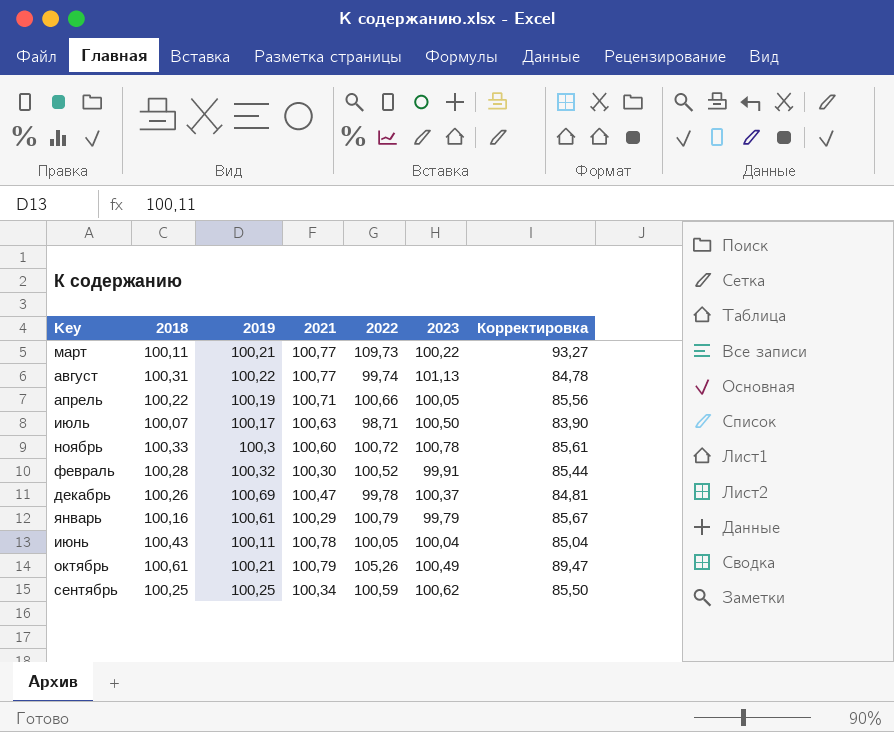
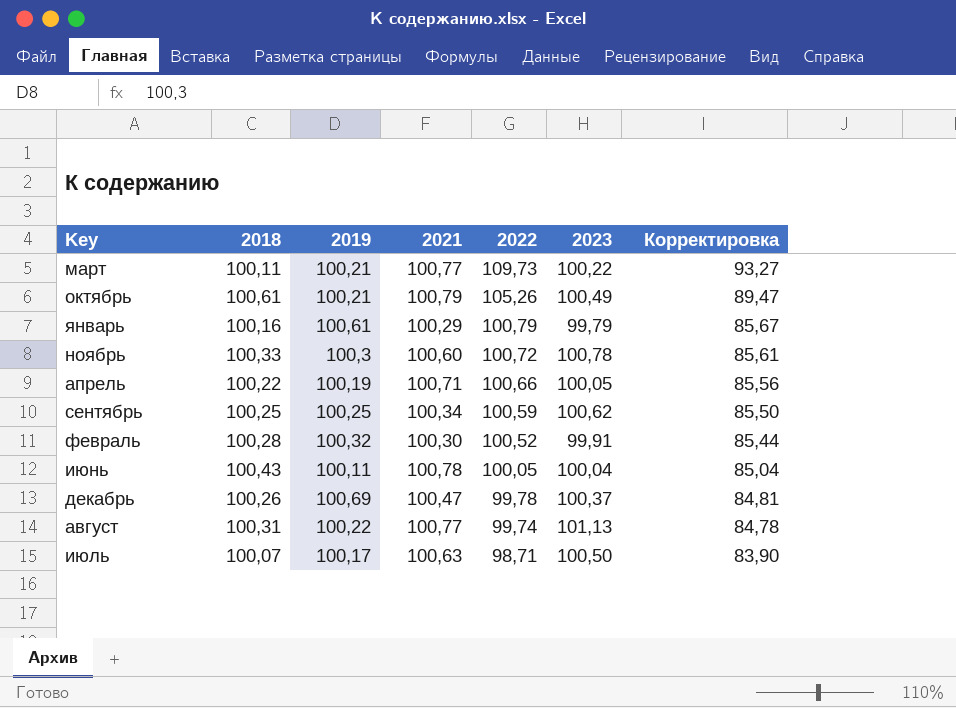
row order: none -> 2022 descending

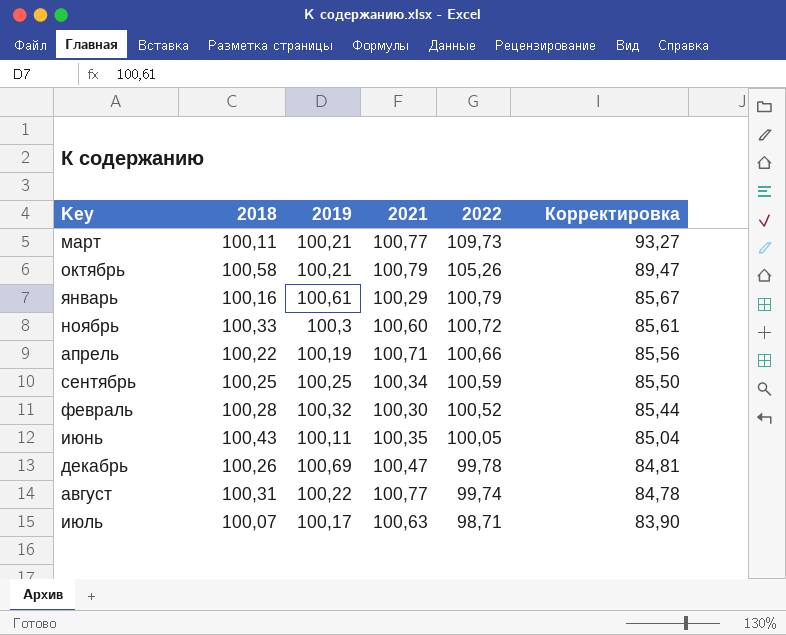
column 2023 | position: 6 -> none
октябрь | 2018: 100,61 -> 100,58
июнь | 2021: 100,78 -> 100,35

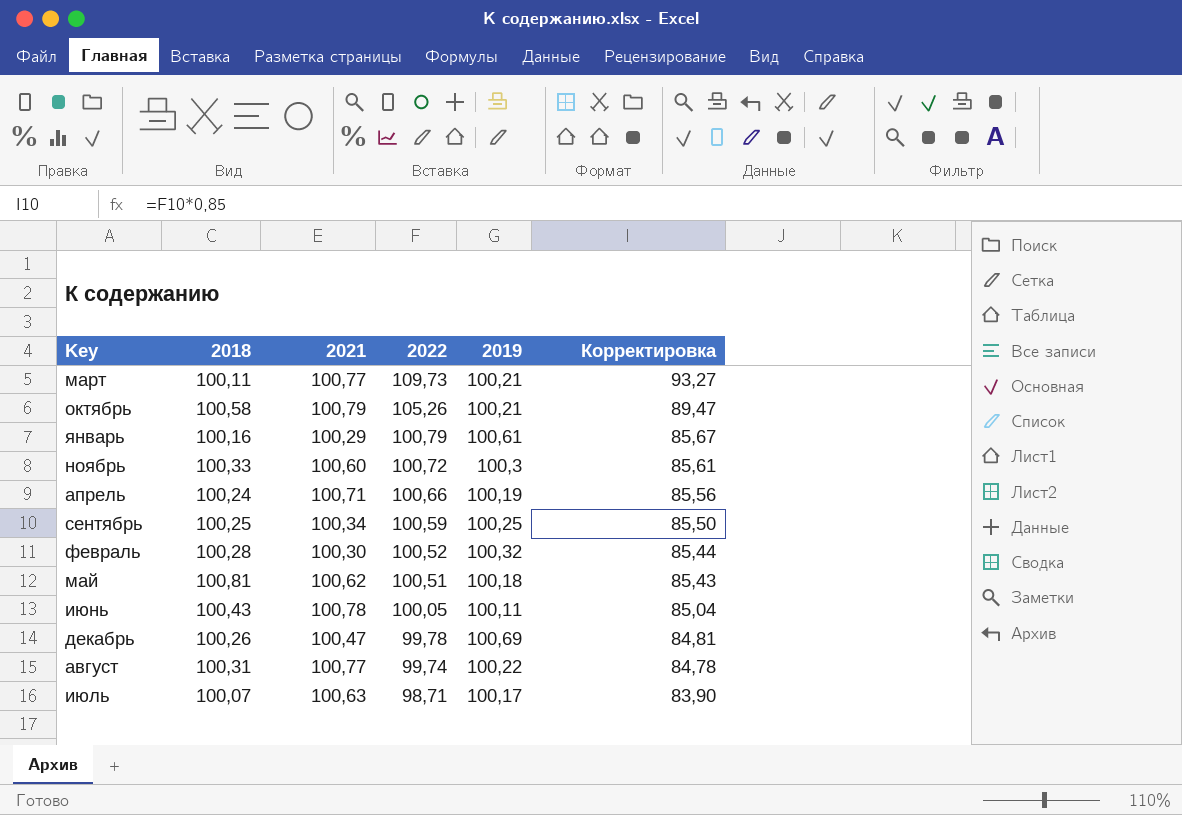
column 2019 | position: 3 -> 5
апрель | 2018: 100,22 -> 100,24
row май: none -> 100,81 | 100,62 | 100,51 | 100,18 | 85,43
июнь | 2021: 100,35 -> 100,78

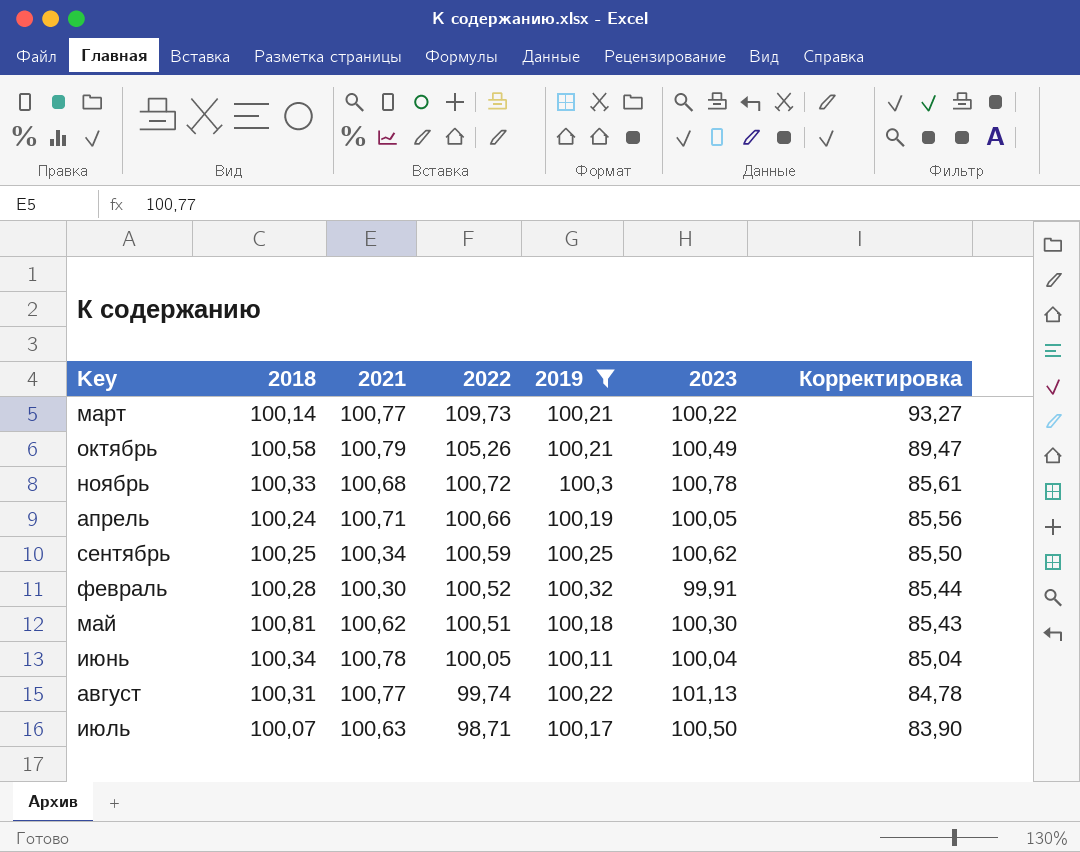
filter: none -> 2019 <= 100,32
column 2023 | position: none -> 6
март | 2018: 100,11 -> 100,14
ноябрь | 2021: 100,60 -> 100,68
июнь | 2018: 100,43 -> 100,34

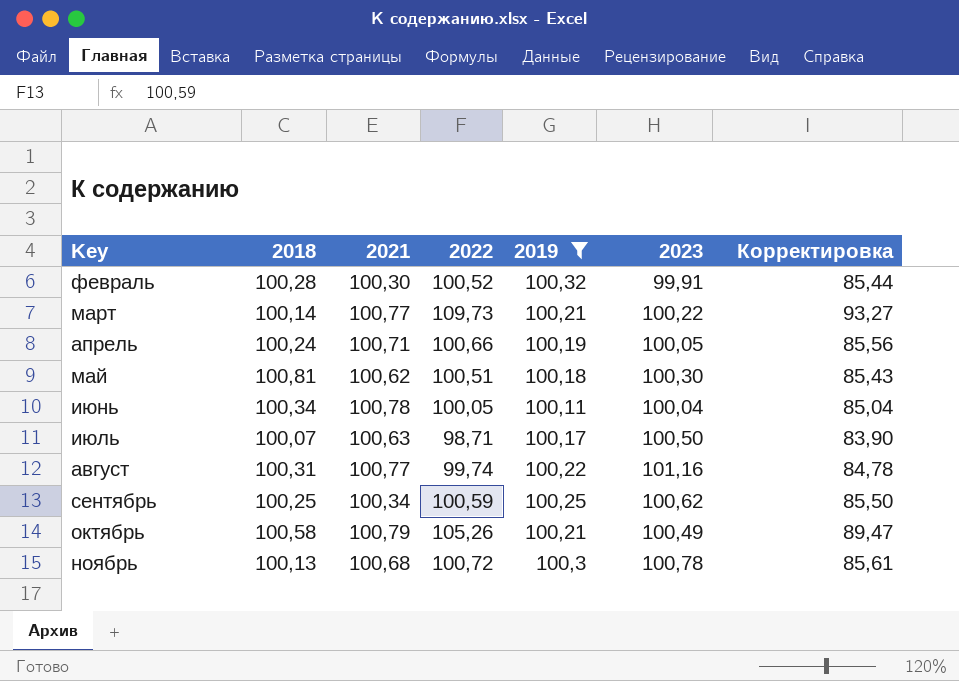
row order: 2022 descending -> Key ascending
август | 2023: 101,13 -> 101,16
ноябрь | 2018: 100,33 -> 100,13

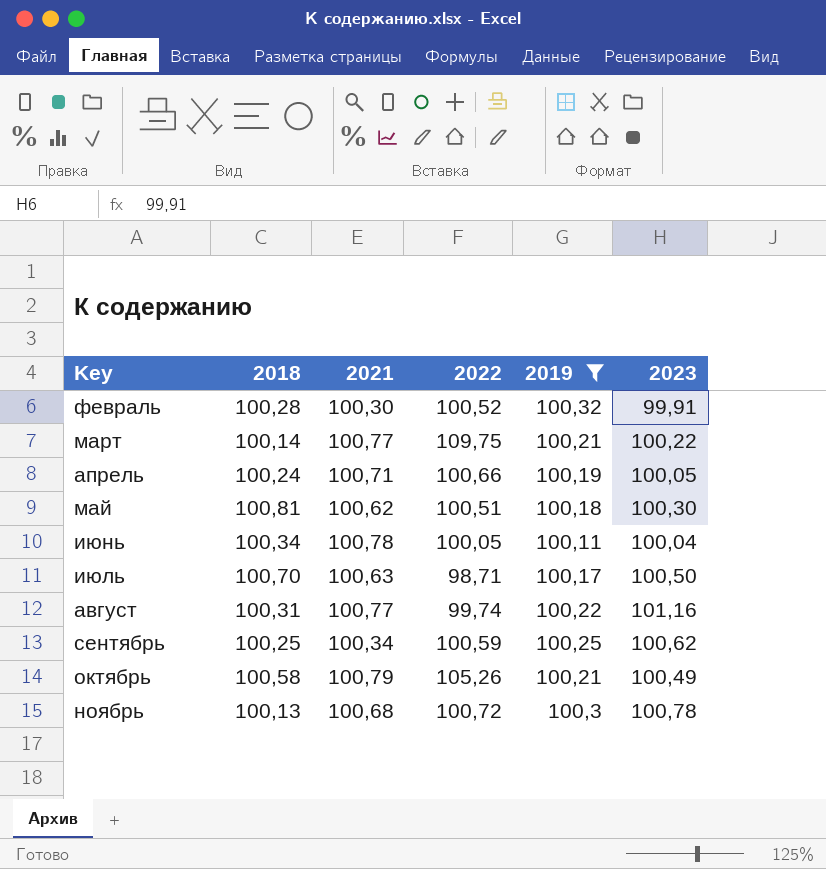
column Корректировка | formula: [2022] * 0,85 -> none
март | 2022: 109,73 -> 109,75
июль | 2018: 100,07 -> 100,70

